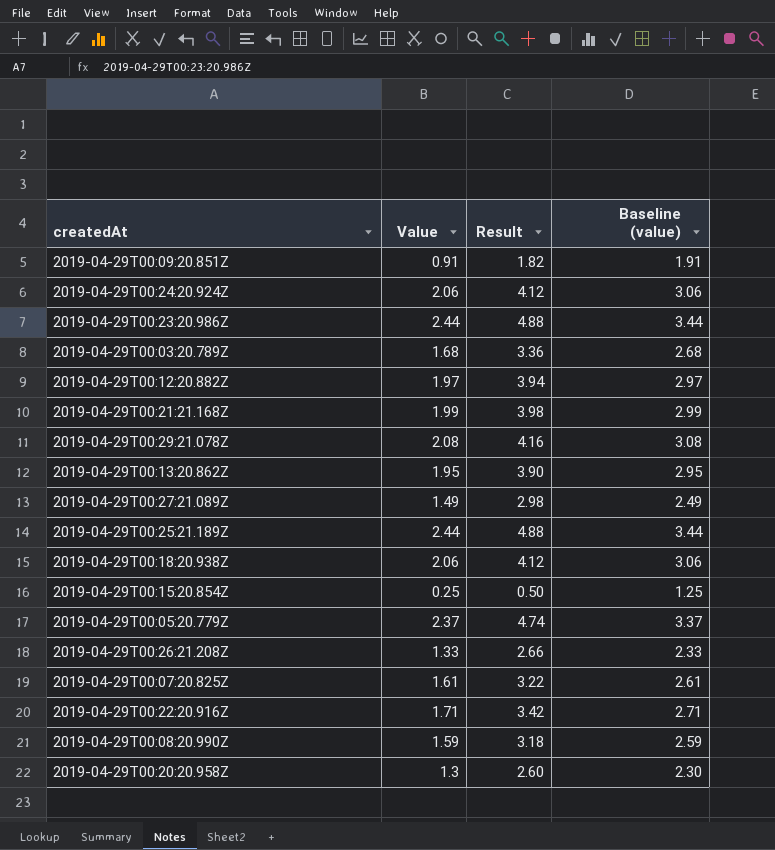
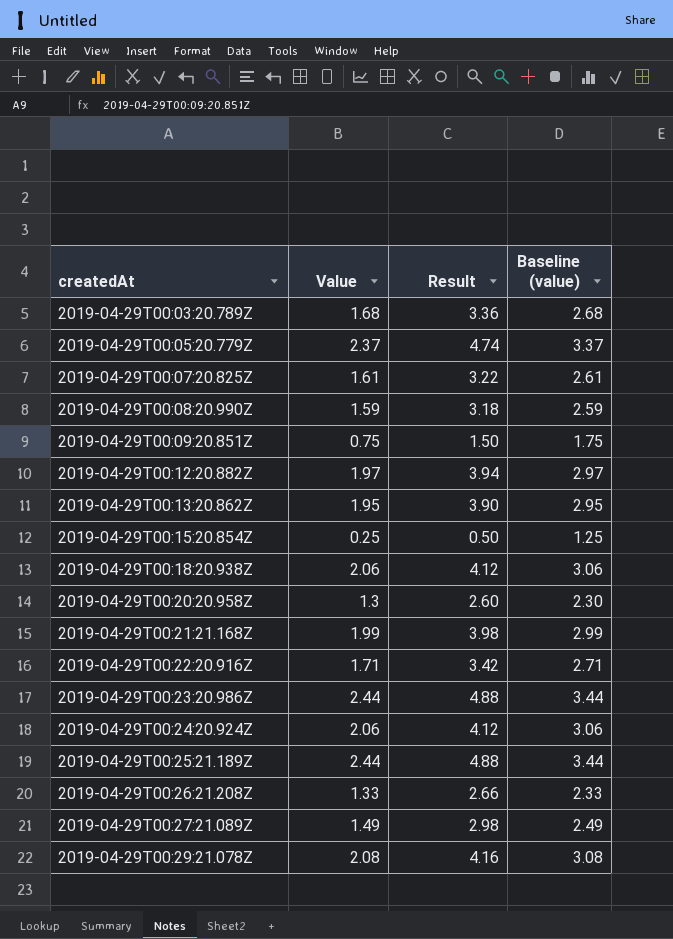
row order: none -> createdAt ascending
2019-04-29T00:09:20.851Z | Value: 0.91 -> 0.75
2019-04-29T00:09:20.851Z | Result: 1.82 -> 1.50
2019-04-29T00:09:20.851Z | Baseline (value): 1.91 -> 1.75

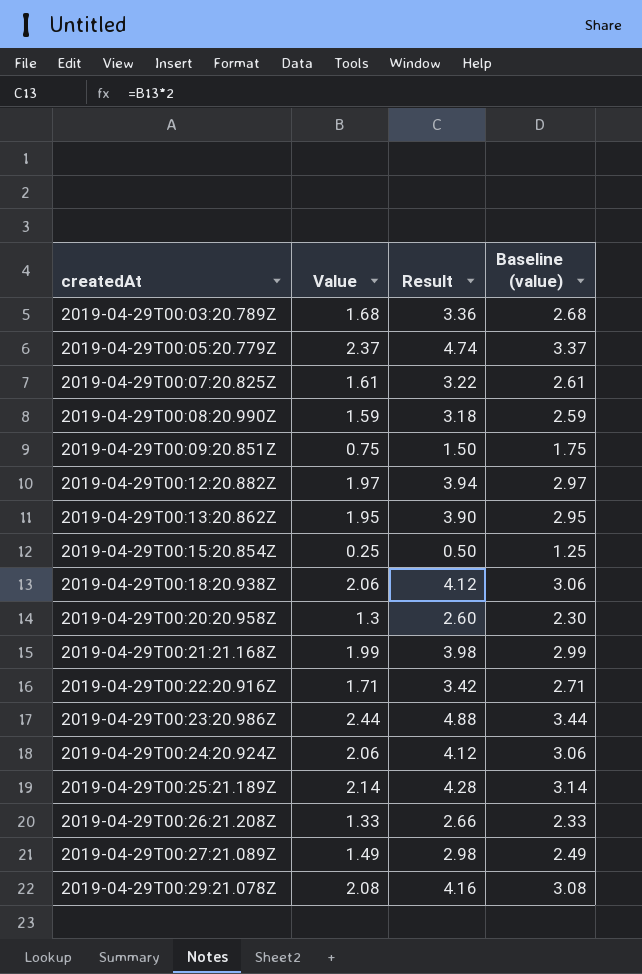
2019-04-29T00:25:21.189Z | Value: 2.44 -> 2.14
2019-04-29T00:25:21.189Z | Result: 4.88 -> 4.28
2019-04-29T00:25:21.189Z | Baseline (value): 3.44 -> 3.14

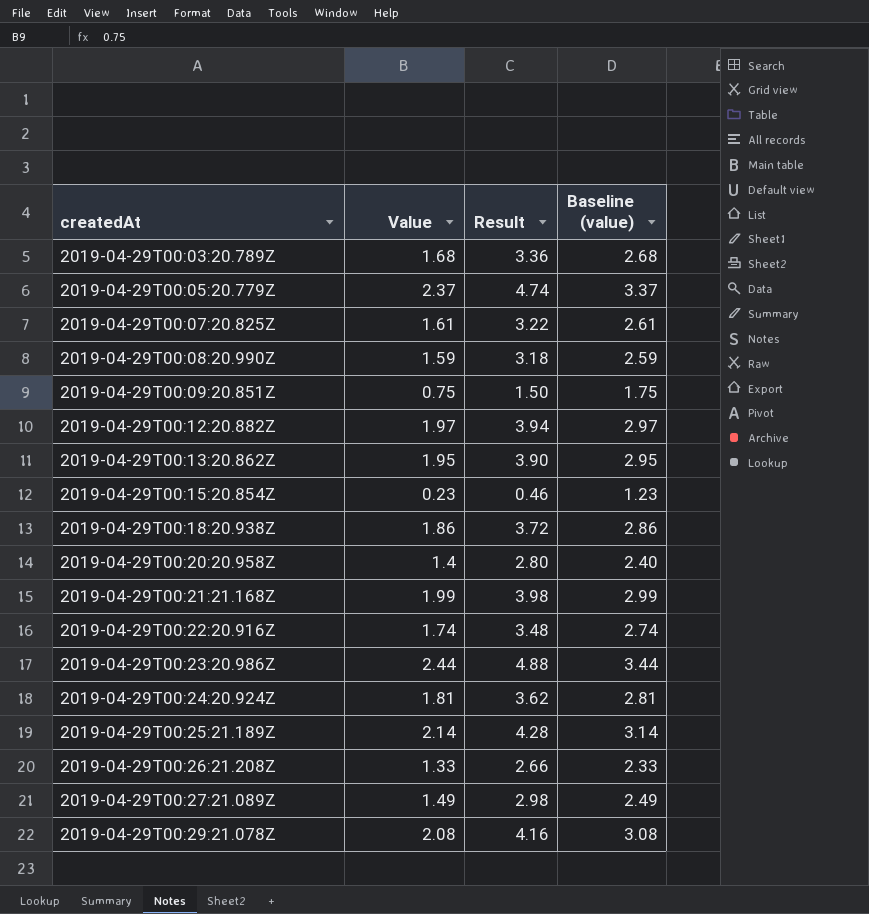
2019-04-29T00:15:20.854Z | Value: 0.25 -> 0.23
2019-04-29T00:15:20.854Z | Result: 0.50 -> 0.46
2019-04-29T00:15:20.854Z | Baseline (value): 1.25 -> 1.23
2019-04-29T00:18:20.938Z | Value: 2.06 -> 1.86
2019-04-29T00:18:20.938Z | Result: 4.12 -> 3.72
2019-04-29T00:18:20.938Z | Baseline (value): 3.06 -> 2.86
2019-04-29T00:20:20.958Z | Value: 1.3 -> 1.4
2019-04-29T00:20:20.958Z | Result: 2.60 -> 2.80
2019-04-29T00:20:20.958Z | Baseline (value): 2.30 -> 2.40
2019-04-29T00:22:20.916Z | Value: 1.71 -> 1.74
2019-04-29T00:22:20.916Z | Result: 3.42 -> 3.48
2019-04-29T00:22:20.916Z | Baseline (value): 2.71 -> 2.74
2019-04-29T00:24:20.924Z | Value: 2.06 -> 1.81
2019-04-29T00:24:20.924Z | Result: 4.12 -> 3.62
2019-04-29T00:24:20.924Z | Baseline (value): 3.06 -> 2.81

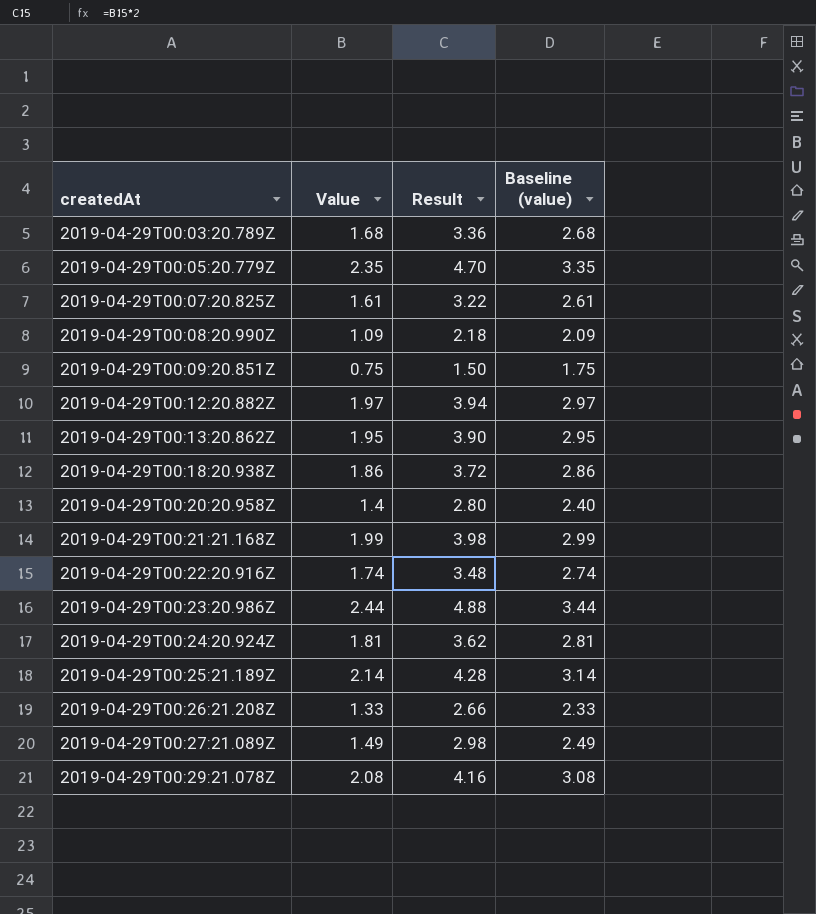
row 2019-04-29T00:15:20.854Z: 0.23 | 0.46 | 1.23 -> none
2019-04-29T00:05:20.779Z | Value: 2.37 -> 2.35
2019-04-29T00:05:20.779Z | Result: 4.74 -> 4.70
2019-04-29T00:05:20.779Z | Baseline (value): 3.37 -> 3.35
2019-04-29T00:08:20.990Z | Value: 1.59 -> 1.09
2019-04-29T00:08:20.990Z | Result: 3.18 -> 2.18
2019-04-29T00:08:20.990Z | Baseline (value): 2.59 -> 2.09

